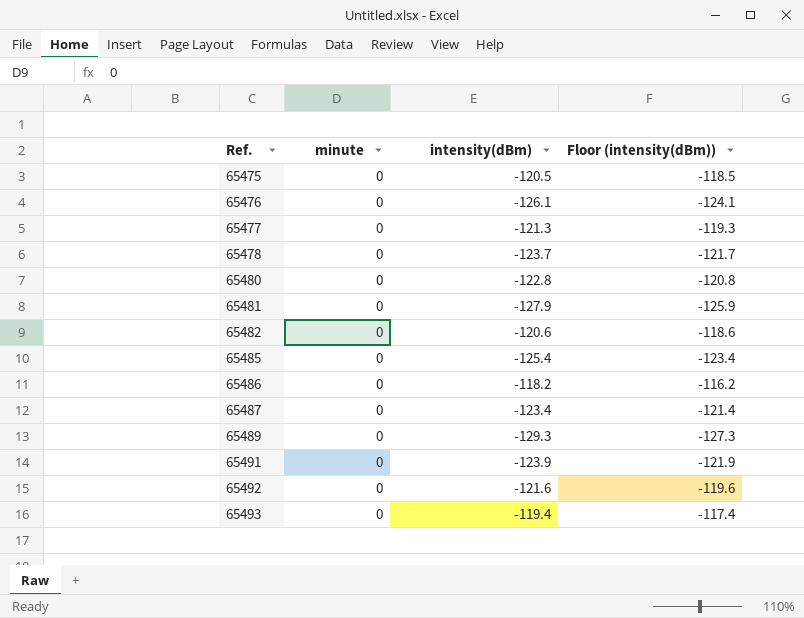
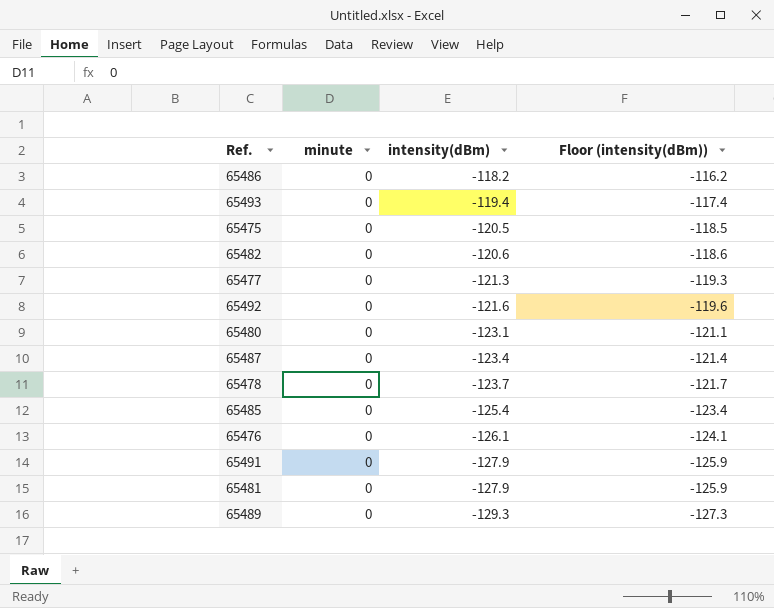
row order: Ref. ascending -> intensity(dBm) descending
65480 | intensity(dBm): -122.8 -> -123.1
65480 | Floor (intensity(dBm)): -120.8 -> -121.1
65491 | intensity(dBm): -123.9 -> -127.9
65491 | Floor (intensity(dBm)): -121.9 -> -125.9

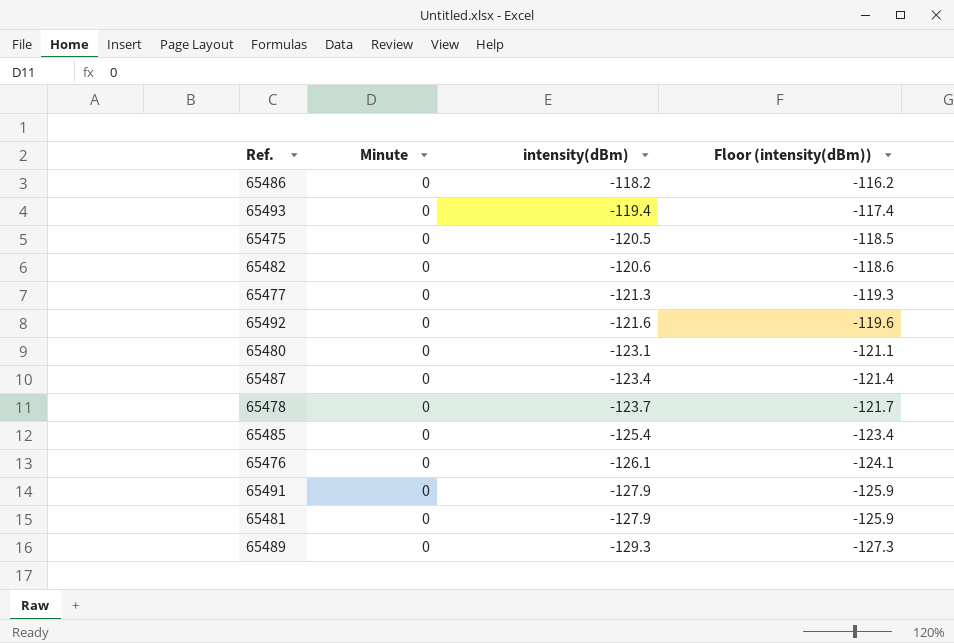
column name: minute -> Minute

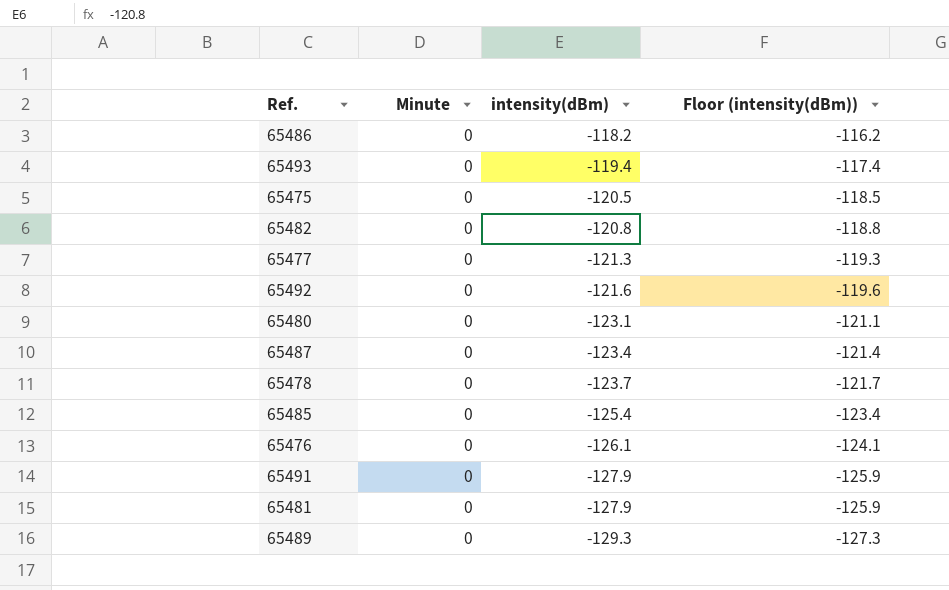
65482 | intensity(dBm): -120.6 -> -120.8
65482 | Floor (intensity(dBm)): -118.6 -> -118.8

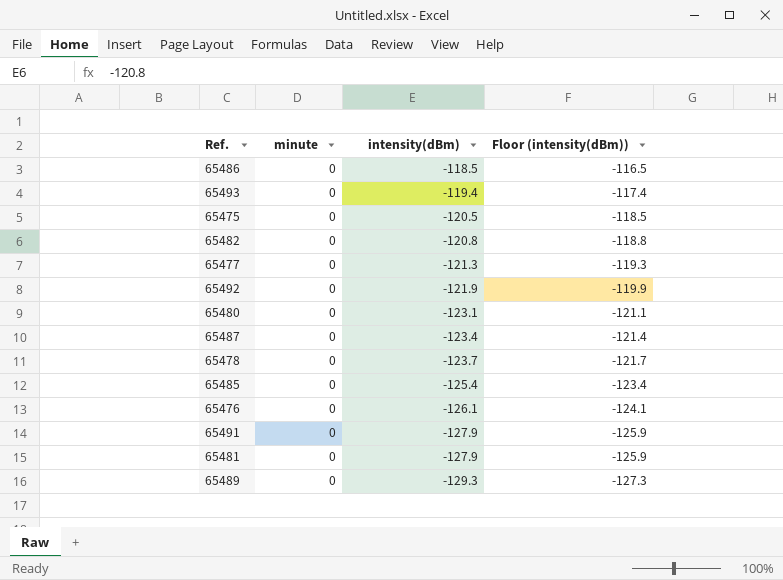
column name: Minute -> minute
65486 | intensity(dBm): -118.2 -> -118.5
65486 | Floor (intensity(dBm)): -116.2 -> -116.5
65492 | intensity(dBm): -121.6 -> -121.9
65492 | Floor (intensity(dBm)): -119.6 -> -119.9

